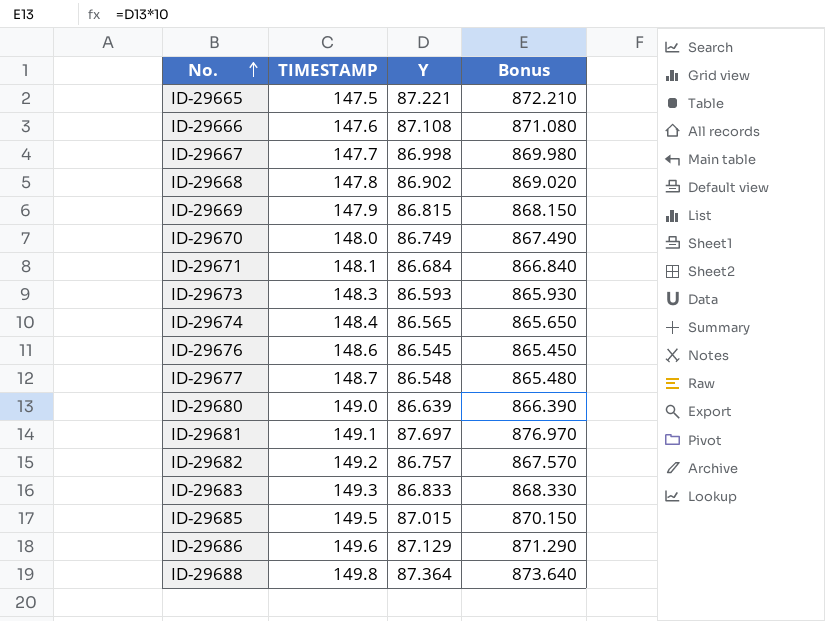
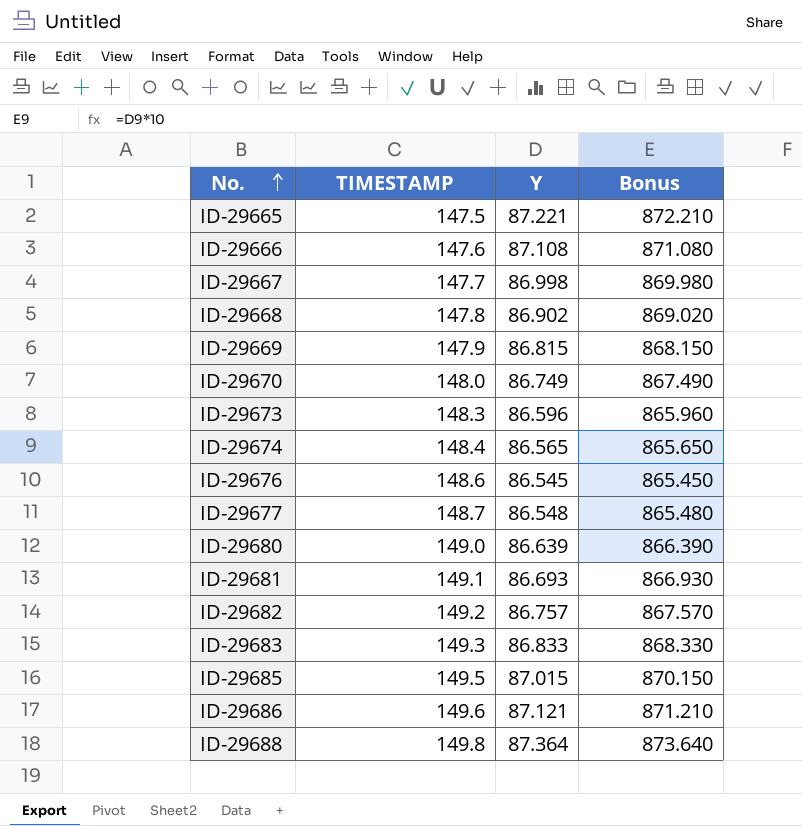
row ID-29671: 148.1 | 86.684 | 866.840 -> none
ID-29673 | Y: 86.593 -> 86.596
ID-29673 | Bonus: 865.930 -> 865.960
ID-29681 | Y: 87.697 -> 86.693
ID-29681 | Bonus: 876.970 -> 866.930
ID-29686 | Y: 87.129 -> 87.121
ID-29686 | Bonus: 871.290 -> 871.210

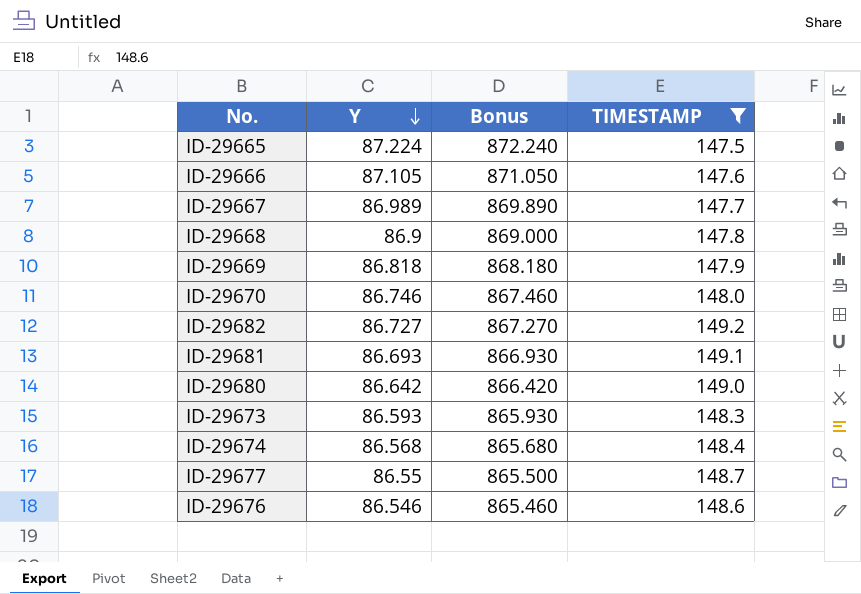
filter: none -> TIMESTAMP <= 149.2
row order: No. ascending -> Y descending
column TIMESTAMP | position: 2 -> 4
ID-29665 | Y: 87.221 -> 87.224
ID-29665 | Bonus: 872.210 -> 872.240
ID-29666 | Y: 87.108 -> 87.105
ID-29666 | Bonus: 871.080 -> 871.050
ID-29667 | Y: 86.998 -> 86.989
ID-29667 | Bonus: 869.980 -> 869.890
ID-29668 | Y: 86.902 -> 86.9
ID-29668 | Bonus: 869.020 -> 869.000
ID-29669 | Y: 86.815 -> 86.818
ID-29669 | Bonus: 868.150 -> 868.180
ID-29670 | Y: 86.749 -> 86.746
ID-29670 | Bonus: 867.490 -> 867.460
ID-29682 | Y: 86.757 -> 86.727
ID-29682 | Bonus: 867.570 -> 867.270
ID-29680 | Y: 86.639 -> 86.642
ID-29680 | Bonus: 866.390 -> 866.420
ID-29673 | Y: 86.596 -> 86.593
ID-29673 | Bonus: 865.960 -> 865.930
ID-29674 | Y: 86.565 -> 86.568
ID-29674 | Bonus: 865.650 -> 865.680
ID-29677 | Y: 86.548 -> 86.55
ID-29677 | Bonus: 865.480 -> 865.500
ID-29676 | Y: 86.545 -> 86.546
ID-29676 | Bonus: 865.450 -> 865.460

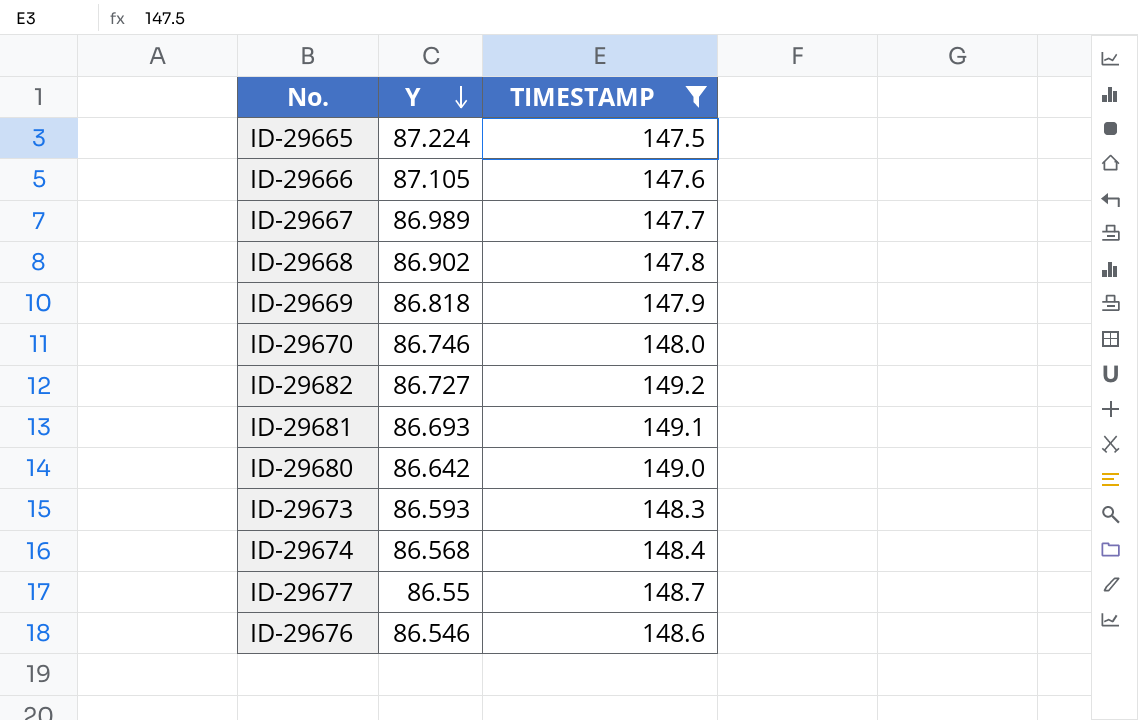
column Bonus | formula: [Y] * 10 -> none
ID-29668 | Y: 86.9 -> 86.902

